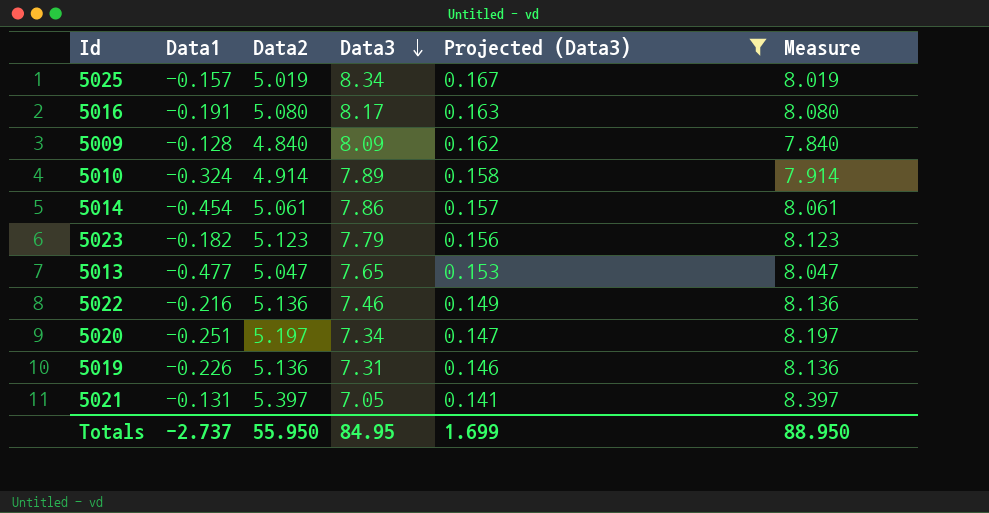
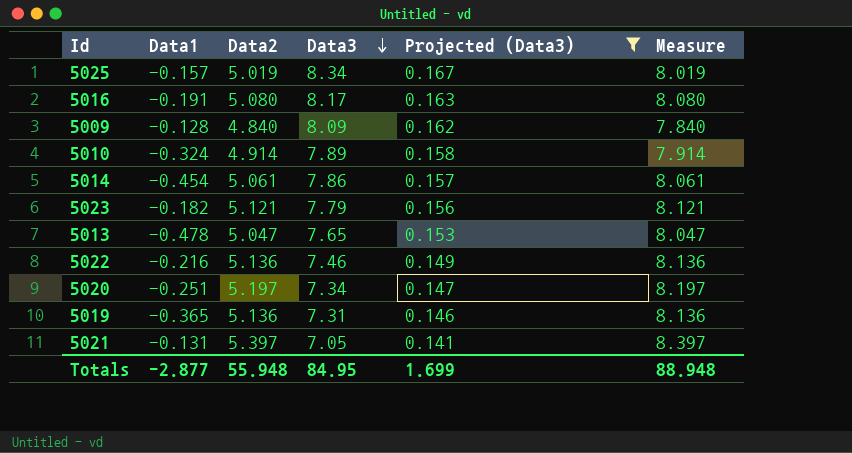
5023 | Data2: 5.123 -> 5.121
5023 | Measure: 8.123 -> 8.121
5013 | Data1: -0.477 -> -0.478
5019 | Data1: -0.226 -> -0.365
Totals | Data1: -2.737 -> -2.877
Totals | Data2: 55.950 -> 55.948
Totals | Measure: 88.950 -> 88.948

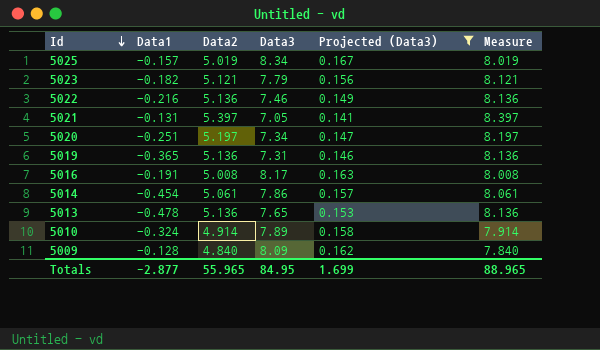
row order: Data3 descending -> Id descending
5016 | Data2: 5.080 -> 5.008
5016 | Measure: 8.080 -> 8.008
5013 | Data2: 5.047 -> 5.136
5013 | Measure: 8.047 -> 8.136
Totals | Data2: 55.948 -> 55.965
Totals | Measure: 88.948 -> 88.965

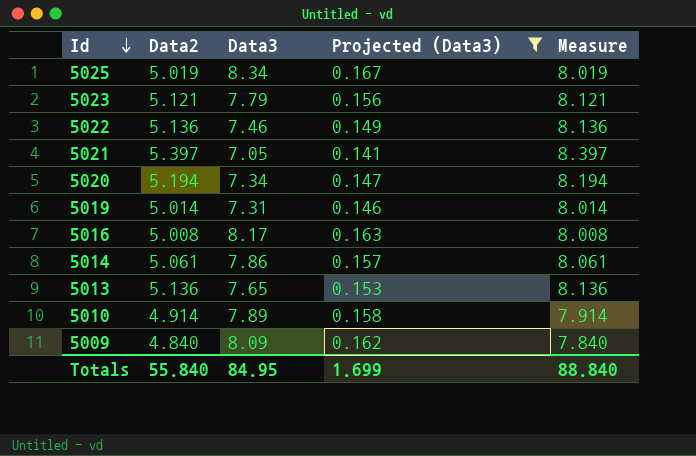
column Data1 | position: 2 -> none
5020 | Data2: 5.197 -> 5.194
5020 | Measure: 8.197 -> 8.194
5019 | Data2: 5.136 -> 5.014
5019 | Measure: 8.136 -> 8.014
Totals | Data2: 55.965 -> 55.840
Totals | Measure: 88.965 -> 88.840

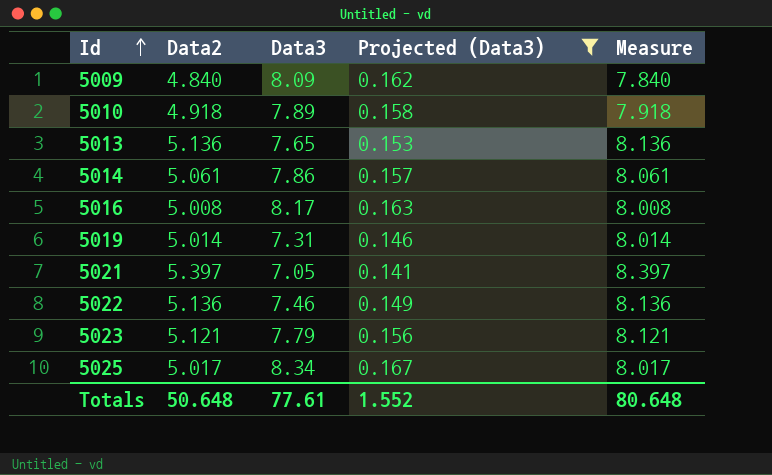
row order: Id descending -> Id ascending
row 5020: 5.194 | 7.34 | 0.147 | 8.194 -> none
5010 | Data2: 4.914 -> 4.918
5010 | Measure: 7.914 -> 7.918
5025 | Data2: 5.019 -> 5.017
5025 | Measure: 8.019 -> 8.017
Totals | Data2: 55.840 -> 50.648
Totals | Data3: 84.95 -> 77.61
Totals | Projected (Data3): 1.699 -> 1.552
Totals | Measure: 88.840 -> 80.648

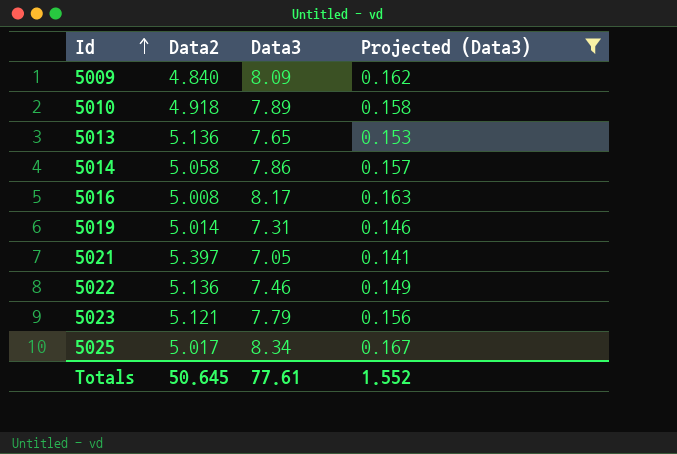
column Measure | formula: [Data2] + 3 -> none
5014 | Data2: 5.061 -> 5.058
Totals | Data2: 50.648 -> 50.645

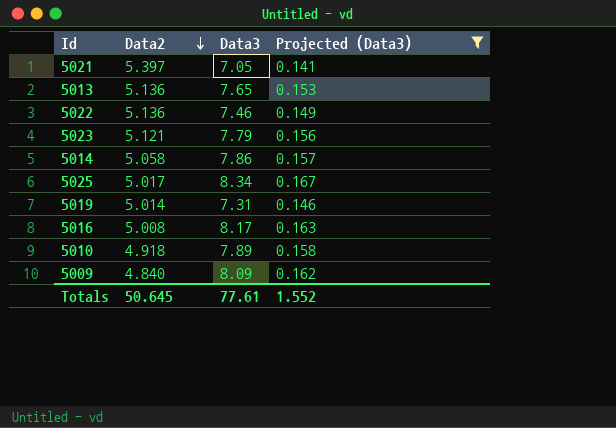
row order: Id ascending -> Data2 descending

